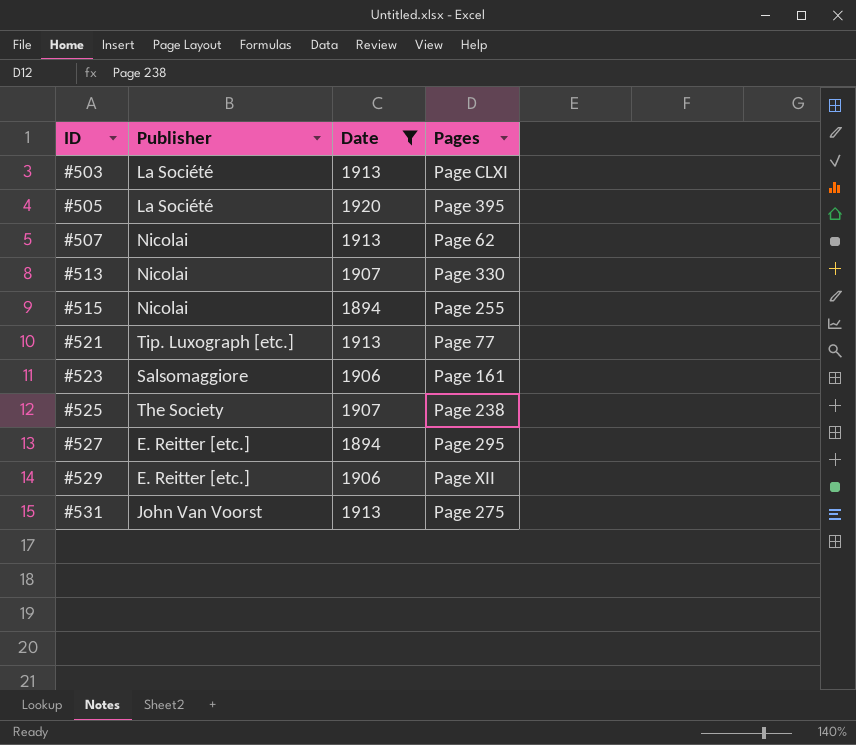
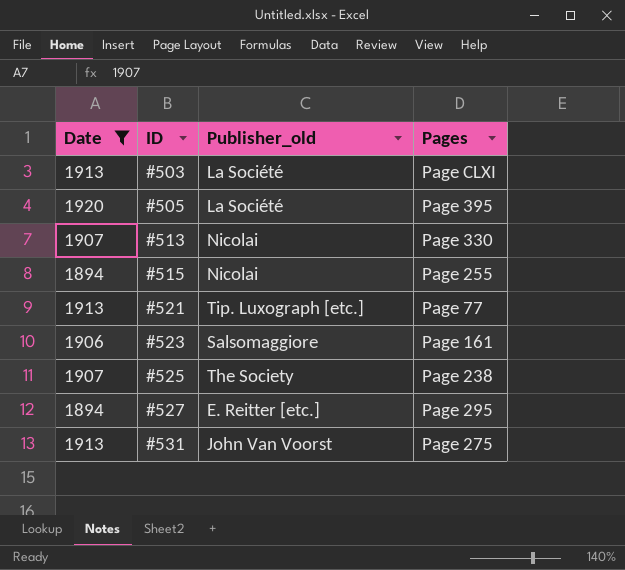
column Date | position: 3 -> 1
column name: Publisher -> Publisher_old
row #507: Nicolai | 1913 | Page 62 -> none
row #529: E. Reitter [etc.] | 1906 | Page XII -> none

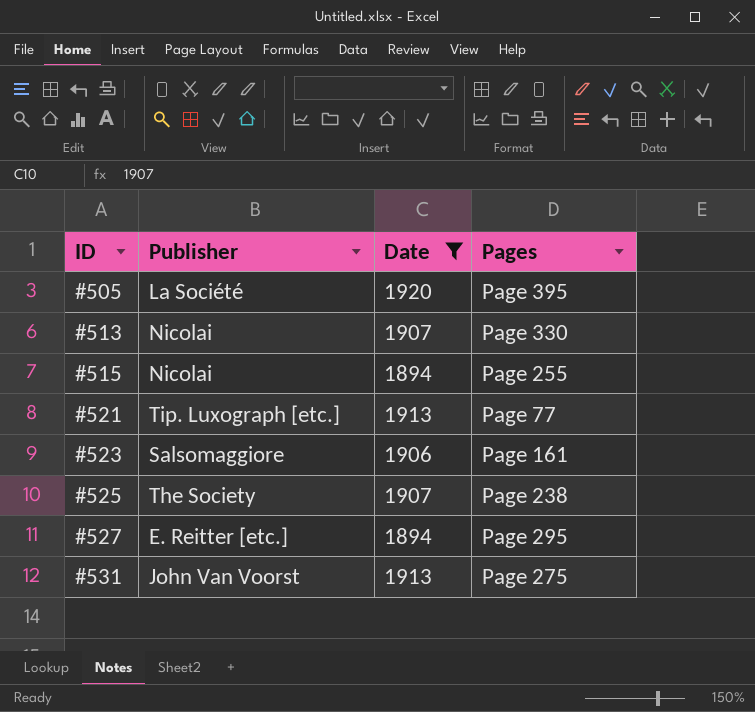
column name: Publisher_old -> Publisher
column Date | position: 1 -> 3
row #503: 1913 | La Société | Page CLXI -> none

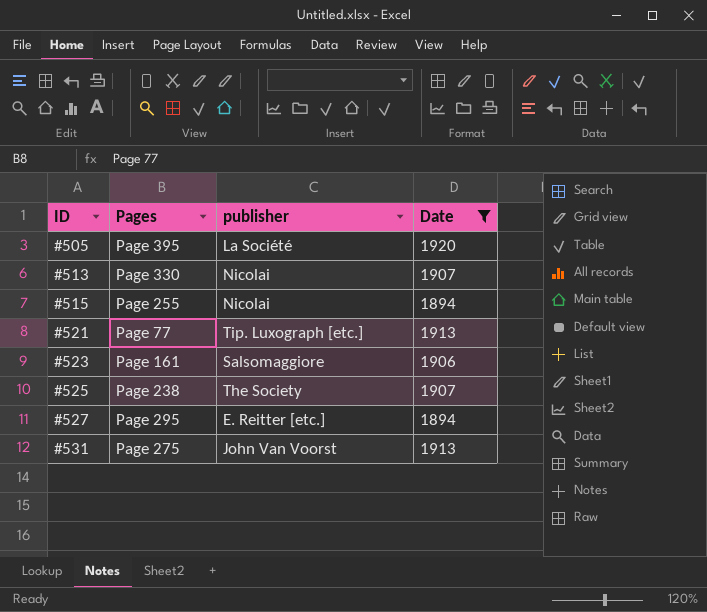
column Pages | position: 4 -> 2
column name: Publisher -> publisher

